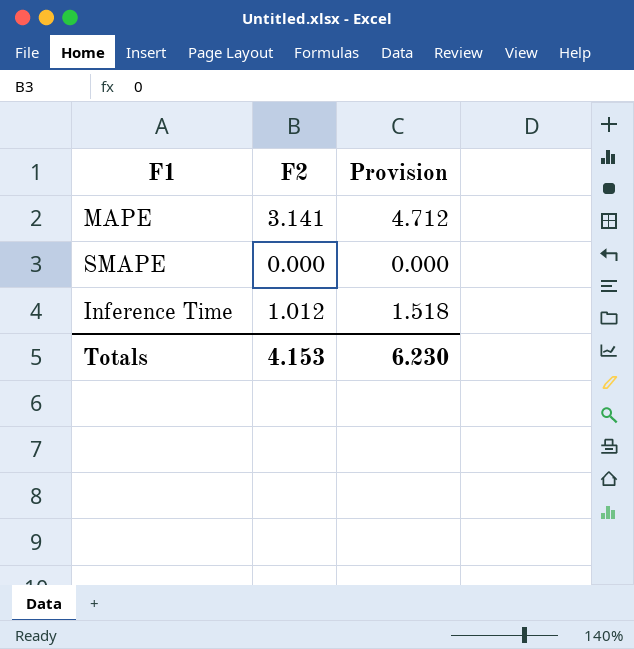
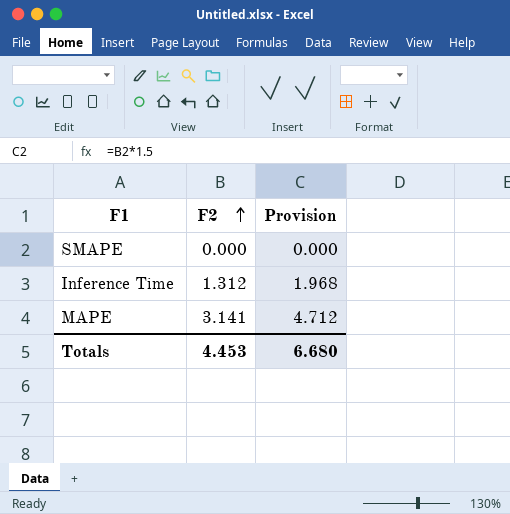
row order: none -> F2 ascending
Inference Time | F2: 1.012 -> 1.312
Inference Time | Provision: 1.518 -> 1.968
Totals | F2: 4.153 -> 4.453
Totals | Provision: 6.230 -> 6.680

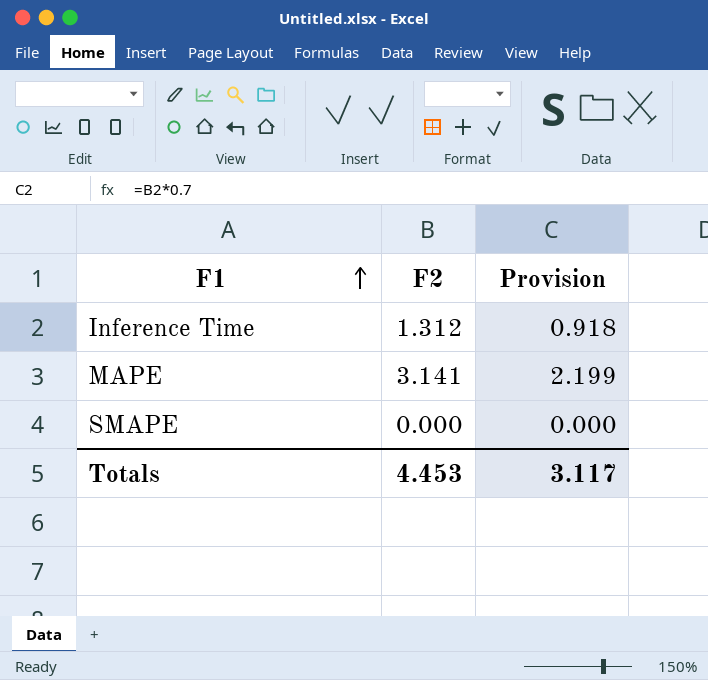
row order: F2 ascending -> F1 ascending
column Provision | formula: [F2] * 1.5 -> [F2] * 0.7
Totals | Provision: 6.680 -> 3.117

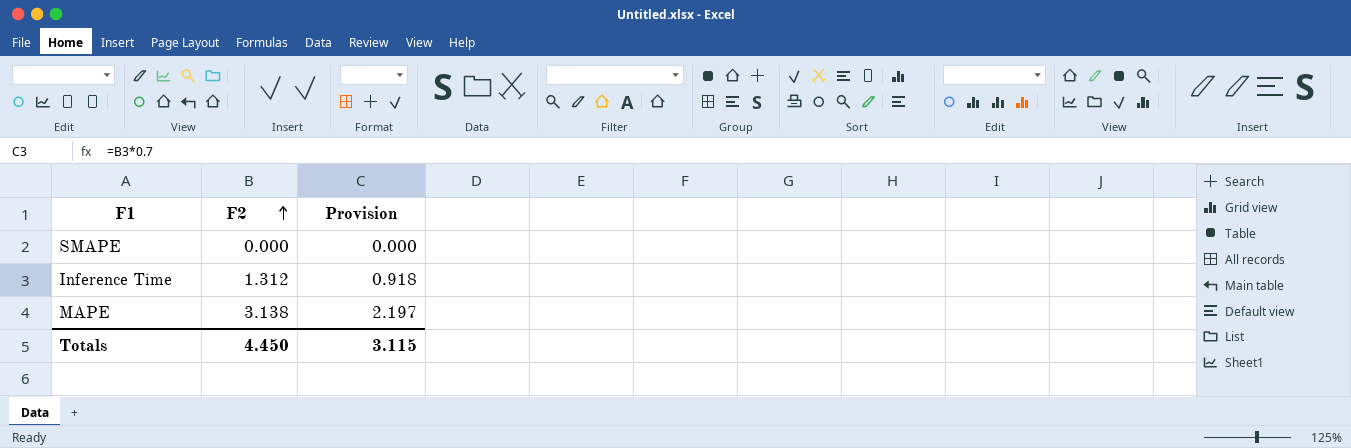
row order: F1 ascending -> F2 ascending
MAPE | F2: 3.141 -> 3.138
MAPE | Provision: 2.199 -> 2.197
Totals | F2: 4.453 -> 4.450
Totals | Provision: 3.117 -> 3.115

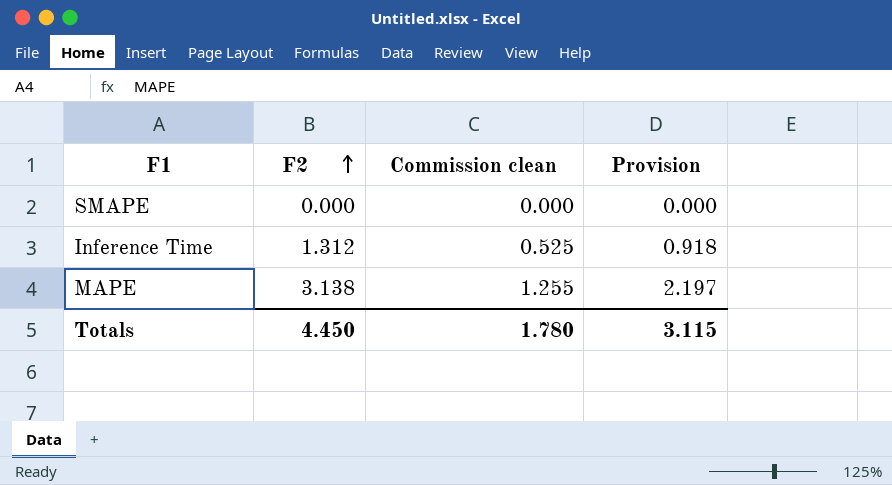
column Commission clean | formula: none -> [F2] * 0.4

